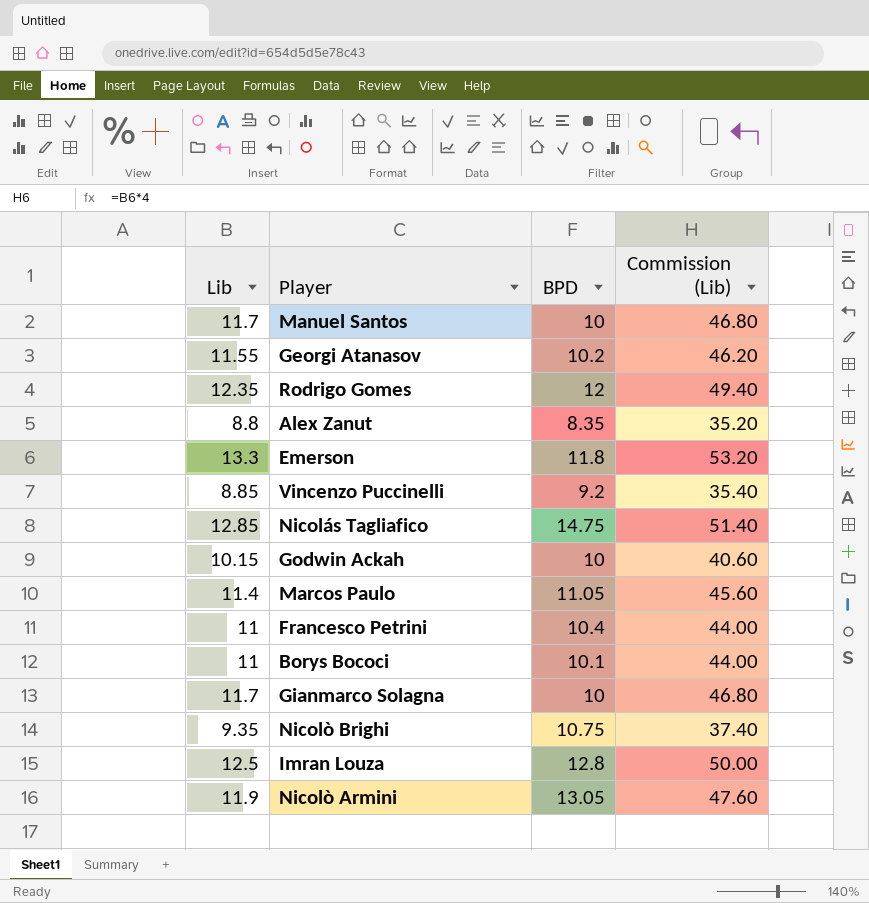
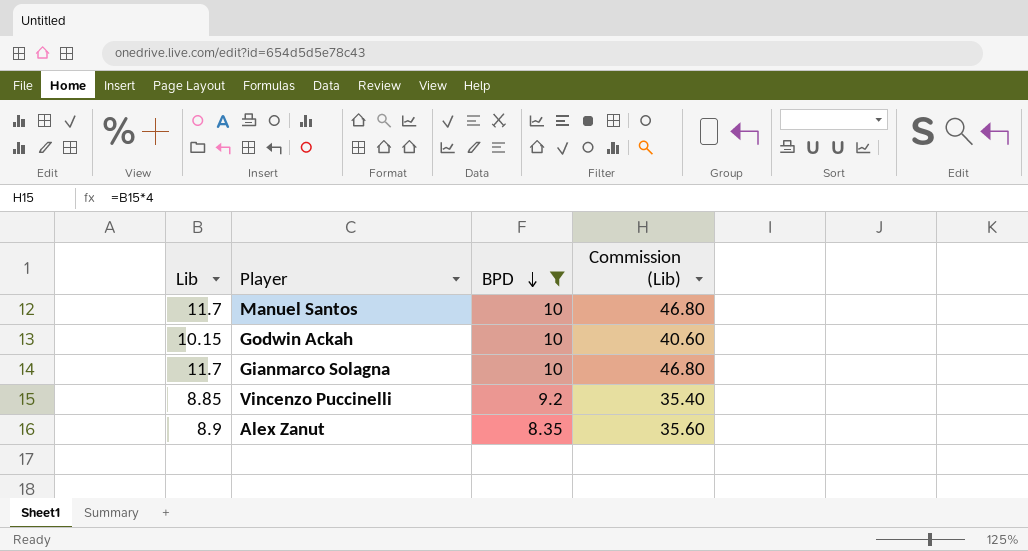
filter: none -> BPD <= 10
row order: none -> BPD descending
Alex Zanut | Lib: 8.8 -> 8.9
Alex Zanut | Commission (Lib): 35.20 -> 35.60

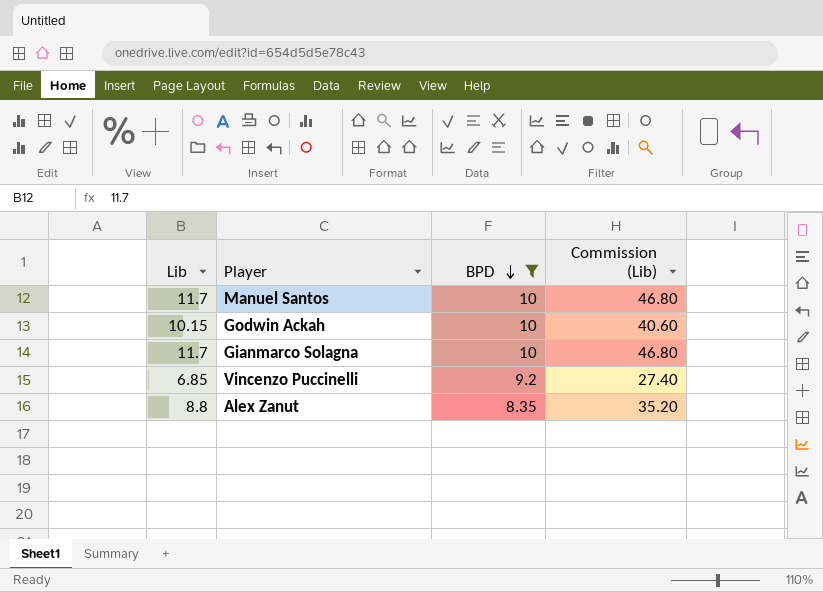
Vincenzo Puccinelli | Lib: 8.85 -> 6.85
Vincenzo Puccinelli | Commission (Lib): 35.40 -> 27.40
Alex Zanut | Lib: 8.9 -> 8.8
Alex Zanut | Commission (Lib): 35.60 -> 35.20

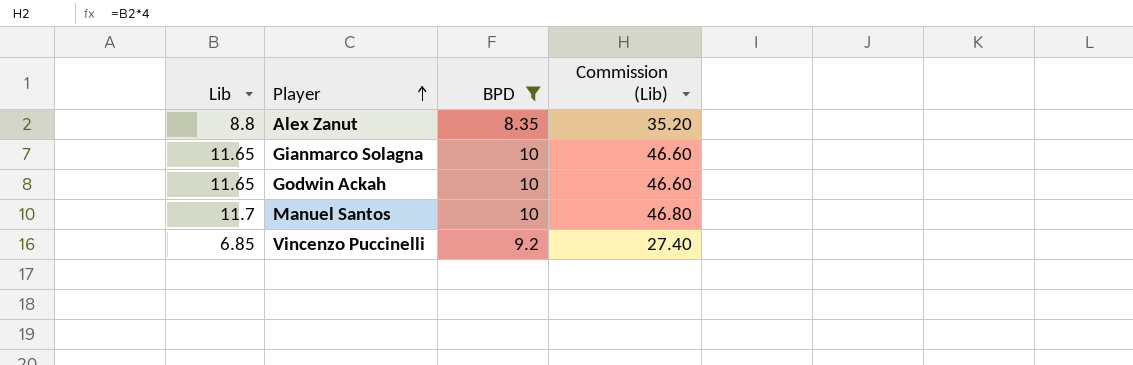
row order: BPD descending -> Player ascending
Gianmarco Solagna | Lib: 11.7 -> 11.65
Gianmarco Solagna | Commission (Lib): 46.80 -> 46.60
Godwin Ackah | Lib: 10.15 -> 11.65
Godwin Ackah | Commission (Lib): 40.60 -> 46.60

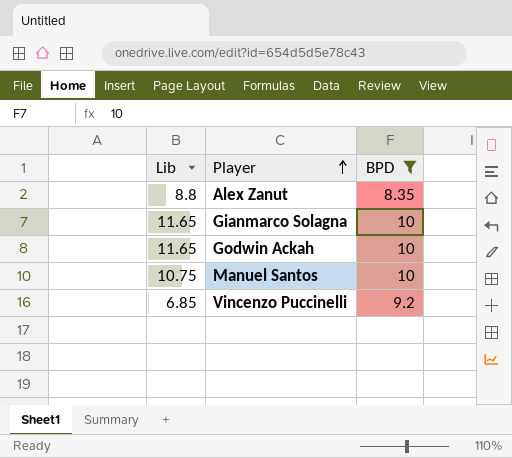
column Commission (Lib) | formula: [Lib] * 4 -> none
Manuel Santos | Lib: 11.7 -> 10.75

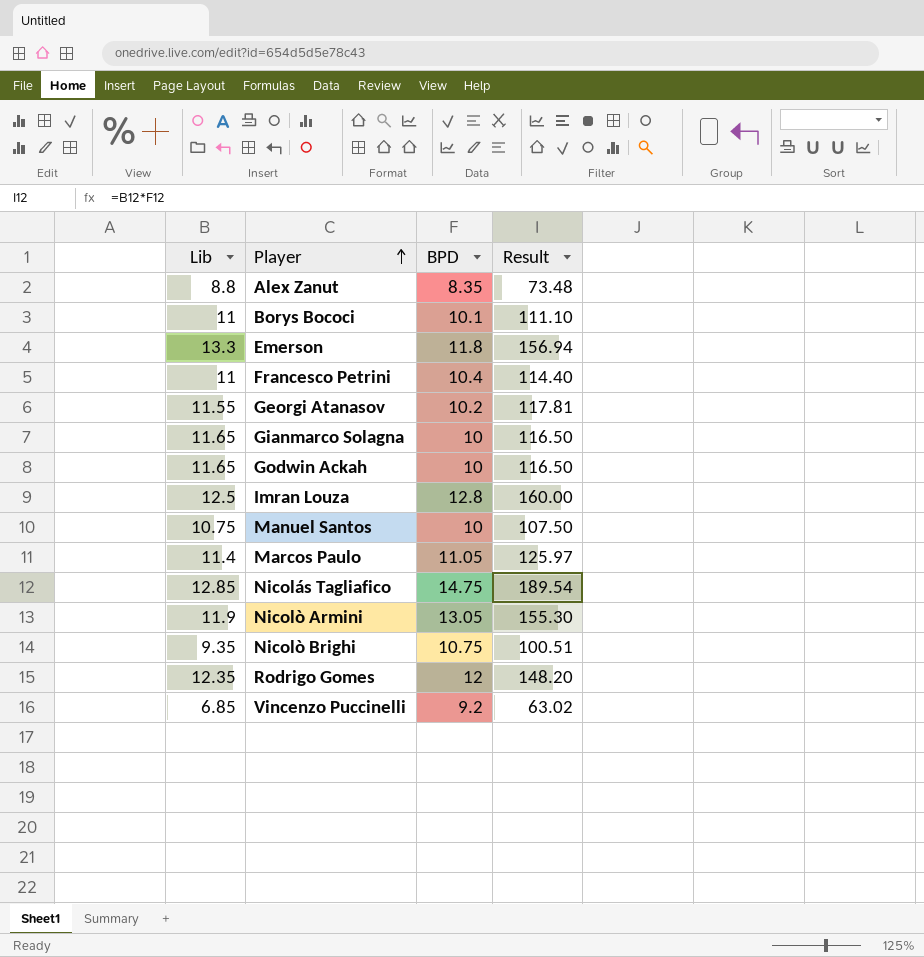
filter: BPD <= 10 -> none
column Result | formula: none -> [Lib] * [BPD]

